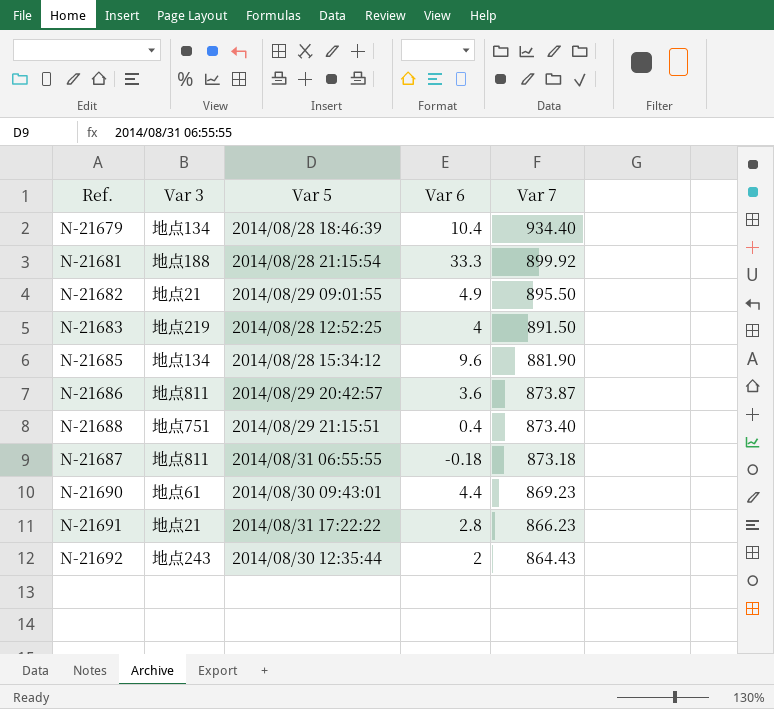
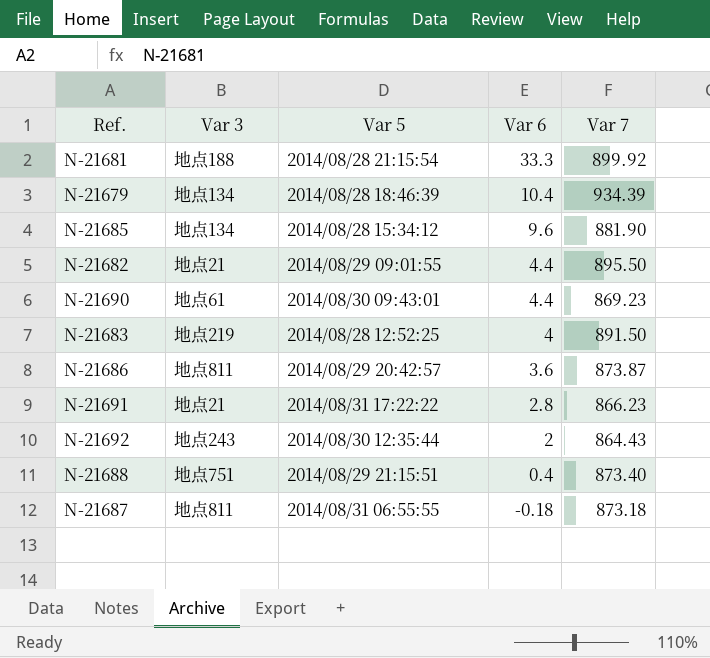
row order: Var 7 descending -> Var 6 descending
N-21679 | Var 7: 934.40 -> 934.39
N-21682 | Var 6: 4.9 -> 4.4

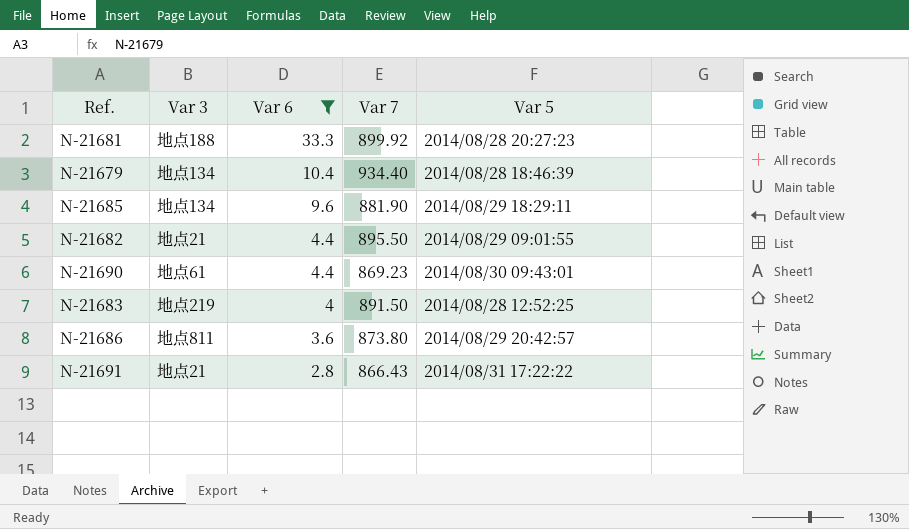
filter: none -> Var 6 >= 2.8
column Var 5 | position: 3 -> 5
N-21681 | Var 5: 2014/08/28 21:15:54 -> 2014/08/28 20:27:23
N-21679 | Var 7: 934.39 -> 934.40
N-21685 | Var 5: 2014/08/28 15:34:12 -> 2014/08/29 18:29:11
N-21686 | Var 7: 873.87 -> 873.80
N-21691 | Var 7: 866.23 -> 866.43

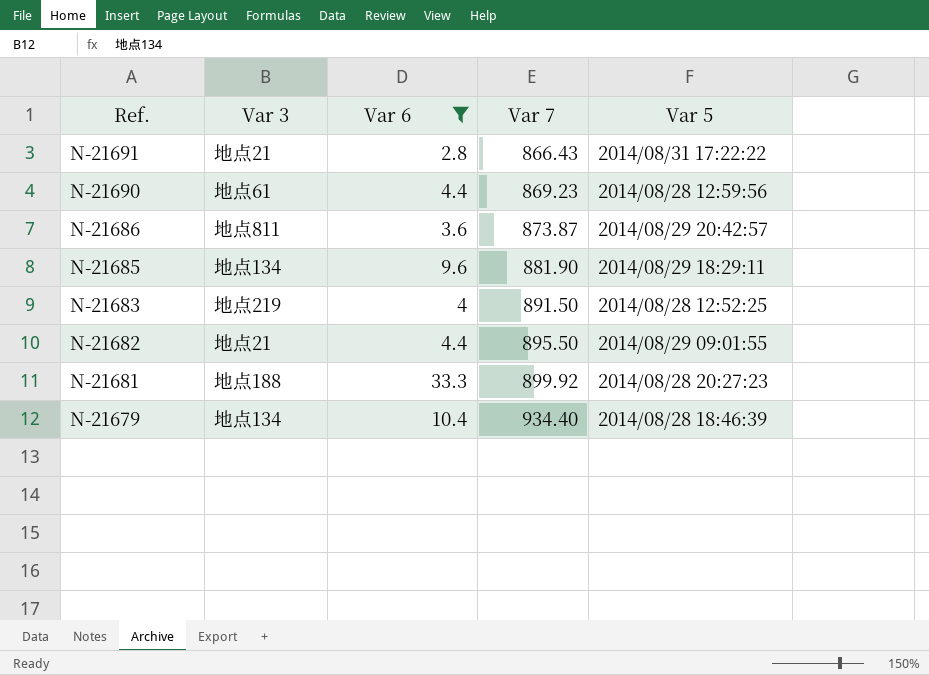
row order: Var 6 descending -> Ref. descending
N-21690 | Var 5: 2014/08/30 09:43:01 -> 2014/08/28 12:59:56
N-21686 | Var 7: 873.80 -> 873.87

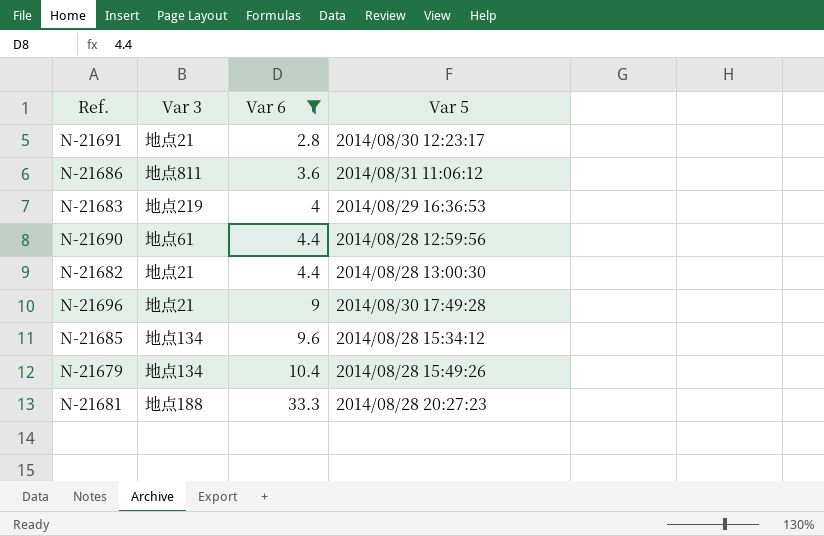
row order: Ref. descending -> Var 6 ascending
column Var 7 | position: 4 -> none
N-21691 | Var 5: 2014/08/31 17:22:22 -> 2014/08/30 12:23:17
N-21686 | Var 5: 2014/08/29 20:42:57 -> 2014/08/31 11:06:12
N-21683 | Var 5: 2014/08/28 12:52:25 -> 2014/08/29 16:36:53
N-21682 | Var 5: 2014/08/29 09:01:55 -> 2014/08/28 13:00:30
row N-21696: none -> 地点21 | 9 | 2014/08/30 17:49:28
N-21685 | Var 5: 2014/08/29 18:29:11 -> 2014/08/28 15:34:12
N-21679 | Var 5: 2014/08/28 18:46:39 -> 2014/08/28 15:49:26

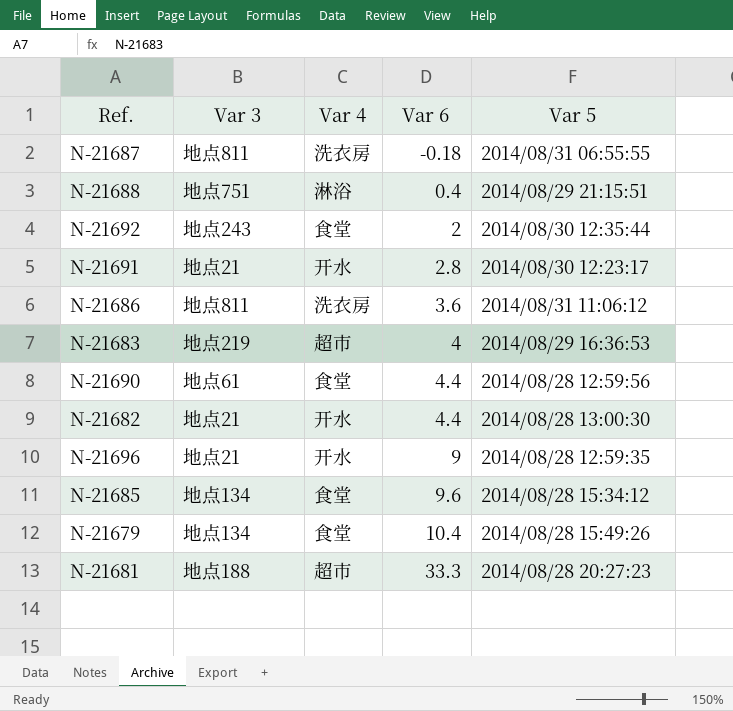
filter: Var 6 >= 2.8 -> none
column Var 4 | position: none -> 3
N-21696 | Var 5: 2014/08/30 17:49:28 -> 2014/08/28 12:59:35

